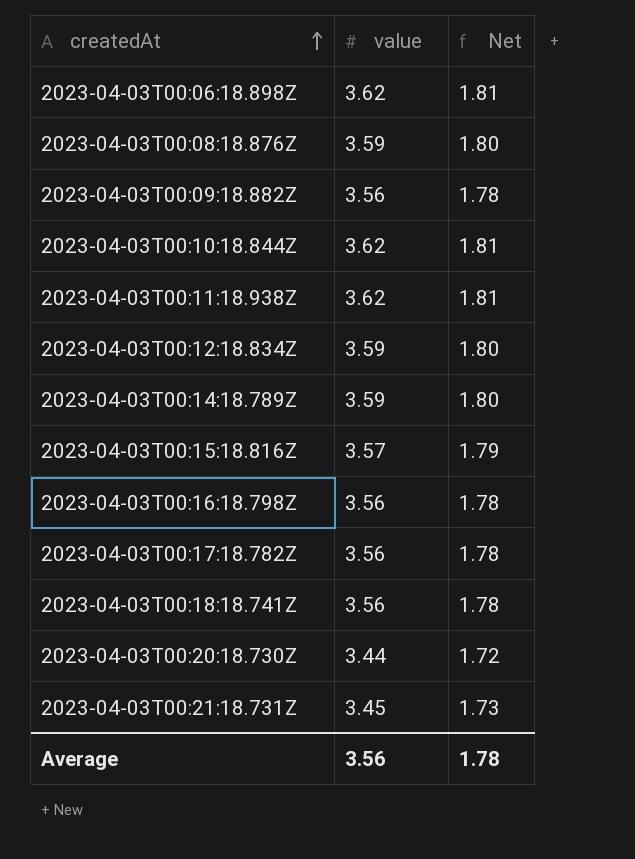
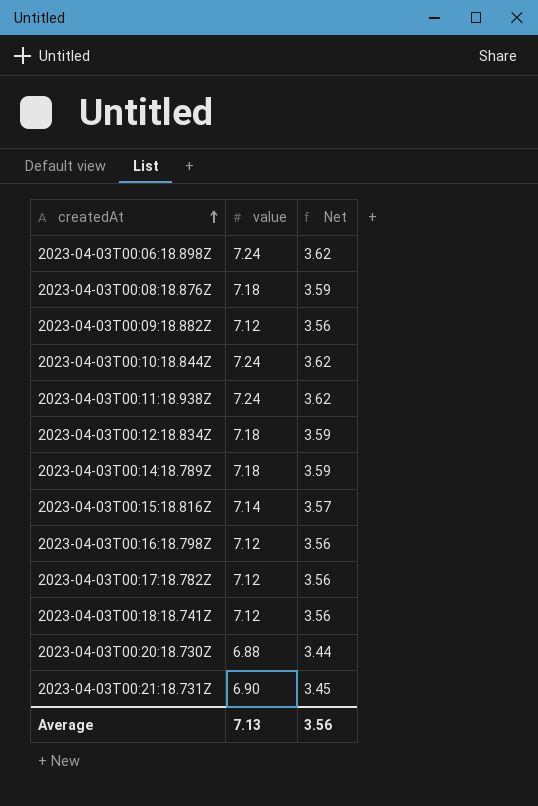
2023-04-03T00:06:18.898Z | value: 3.62 -> 7.24
2023-04-03T00:06:18.898Z | Net: 1.81 -> 3.62
2023-04-03T00:08:18.876Z | value: 3.59 -> 7.18
2023-04-03T00:08:18.876Z | Net: 1.80 -> 3.59
2023-04-03T00:09:18.882Z | value: 3.56 -> 7.12
2023-04-03T00:09:18.882Z | Net: 1.78 -> 3.56
2023-04-03T00:10:18.844Z | value: 3.62 -> 7.24
2023-04-03T00:10:18.844Z | Net: 1.81 -> 3.62
2023-04-03T00:11:18.938Z | value: 3.62 -> 7.24
2023-04-03T00:11:18.938Z | Net: 1.81 -> 3.62
2023-04-03T00:12:18.834Z | value: 3.59 -> 7.18
2023-04-03T00:12:18.834Z | Net: 1.80 -> 3.59
2023-04-03T00:14:18.789Z | value: 3.59 -> 7.18
2023-04-03T00:14:18.789Z | Net: 1.80 -> 3.59
2023-04-03T00:15:18.816Z | value: 3.57 -> 7.14
2023-04-03T00:15:18.816Z | Net: 1.79 -> 3.57
2023-04-03T00:16:18.798Z | value: 3.56 -> 7.12
2023-04-03T00:16:18.798Z | Net: 1.78 -> 3.56
2023-04-03T00:17:18.782Z | value: 3.56 -> 7.12
2023-04-03T00:17:18.782Z | Net: 1.78 -> 3.56
2023-04-03T00:18:18.741Z | value: 3.56 -> 7.12
2023-04-03T00:18:18.741Z | Net: 1.78 -> 3.56
2023-04-03T00:20:18.730Z | value: 3.44 -> 6.88
2023-04-03T00:20:18.730Z | Net: 1.72 -> 3.44
2023-04-03T00:21:18.731Z | value: 3.45 -> 6.90
2023-04-03T00:21:18.731Z | Net: 1.73 -> 3.45
Average | value: 3.56 -> 7.13
Average | Net: 1.78 -> 3.56

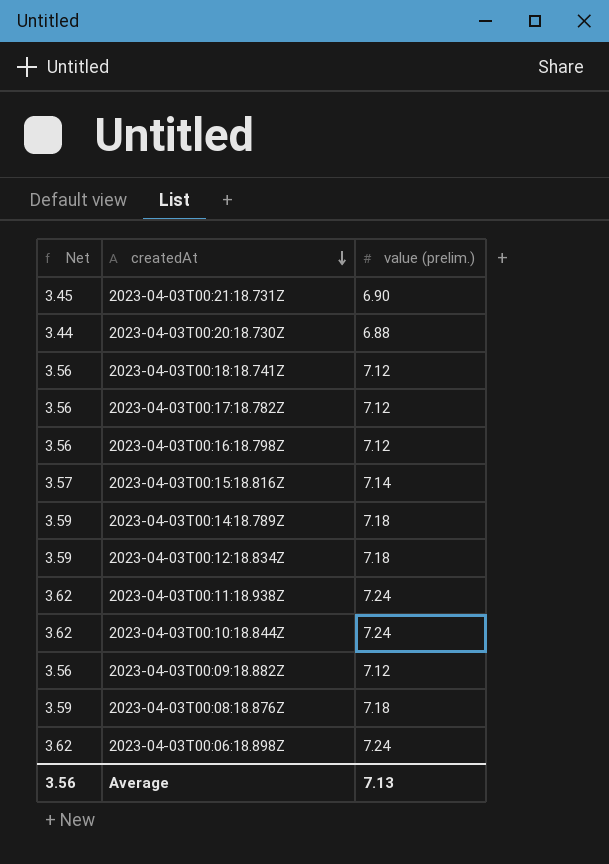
row order: createdAt ascending -> createdAt descending
column Net | position: 3 -> 1
column name: value -> value (prelim.)

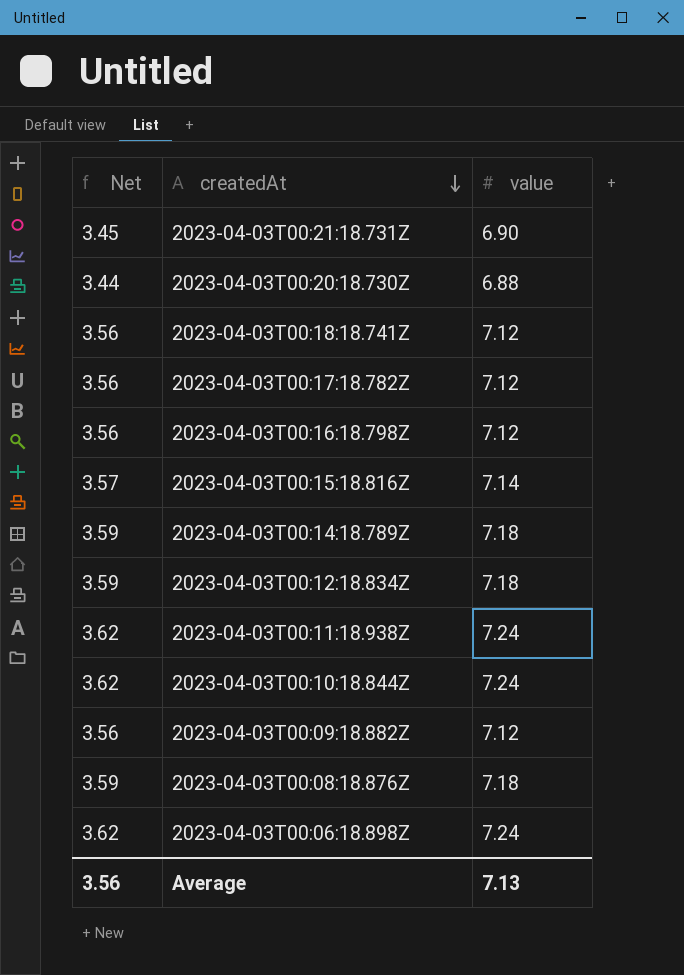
column name: value (prelim.) -> value

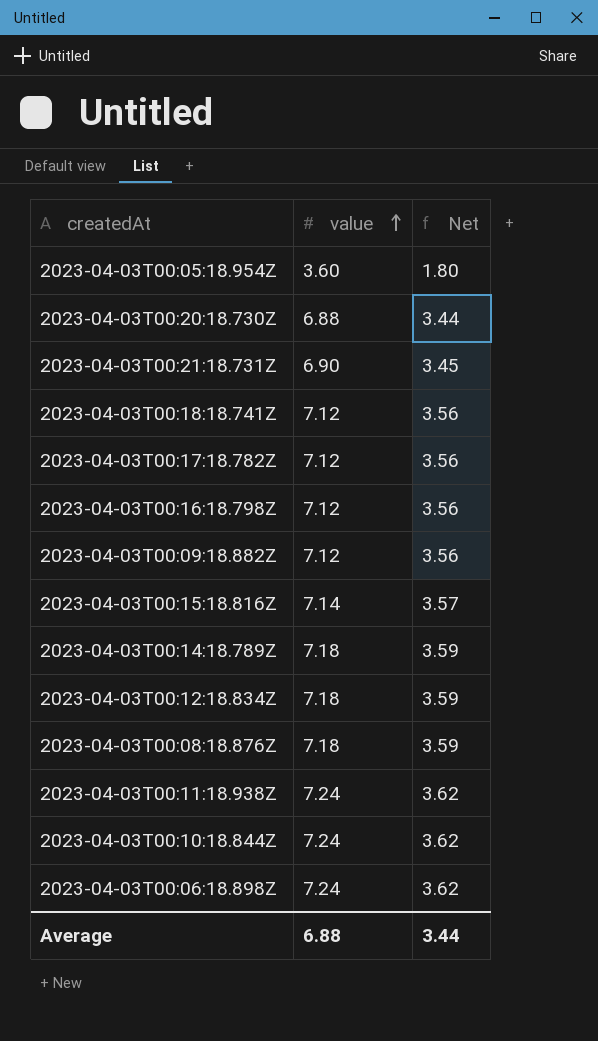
row order: createdAt descending -> value ascending
column Net | position: 1 -> 3
row 2023-04-03T00:05:18.954Z: none -> 3.60 | 1.80
Average | value: 7.13 -> 6.88
Average | Net: 3.56 -> 3.44

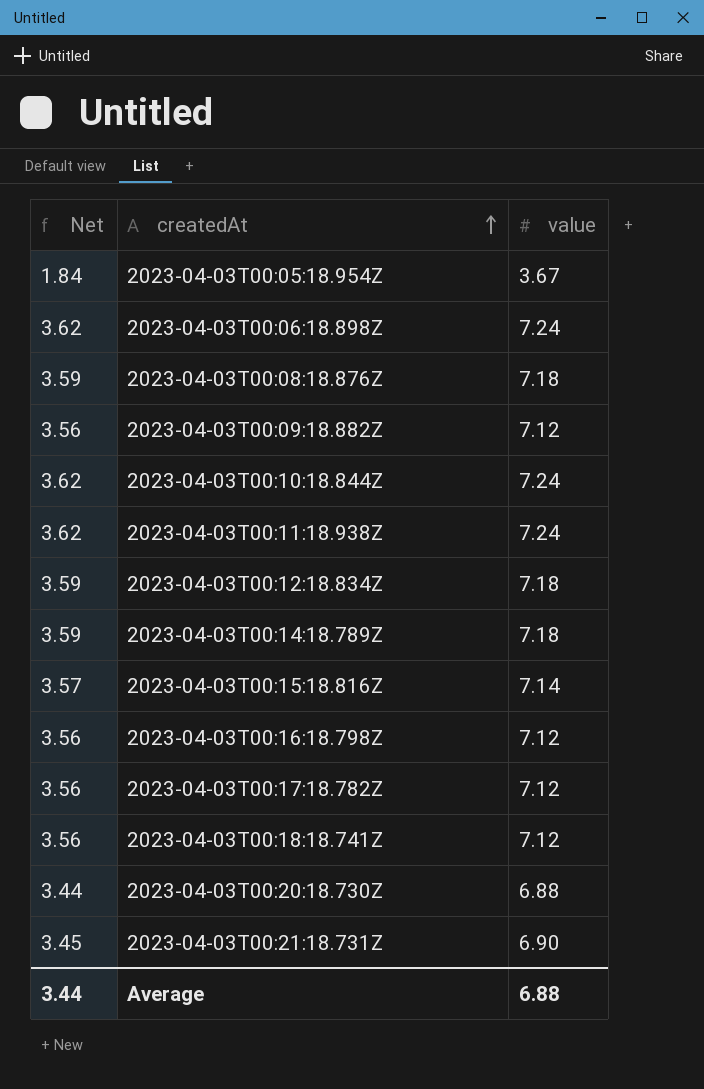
row order: value ascending -> createdAt ascending
column Net | position: 3 -> 1
2023-04-03T00:05:18.954Z | Net: 1.80 -> 1.84
2023-04-03T00:05:18.954Z | value: 3.60 -> 3.67

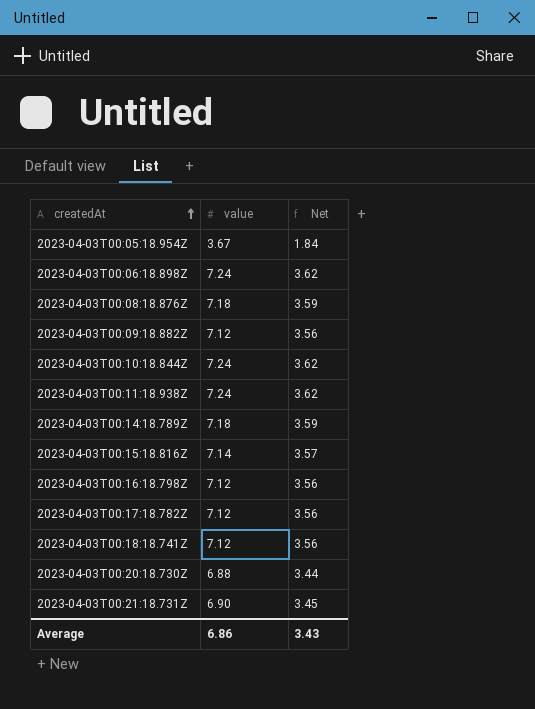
column Net | position: 1 -> 3
row 2023-04-03T00:12:18.834Z: 3.59 | 7.18 -> none
Average | value: 6.88 -> 6.86
Average | Net: 3.44 -> 3.43

